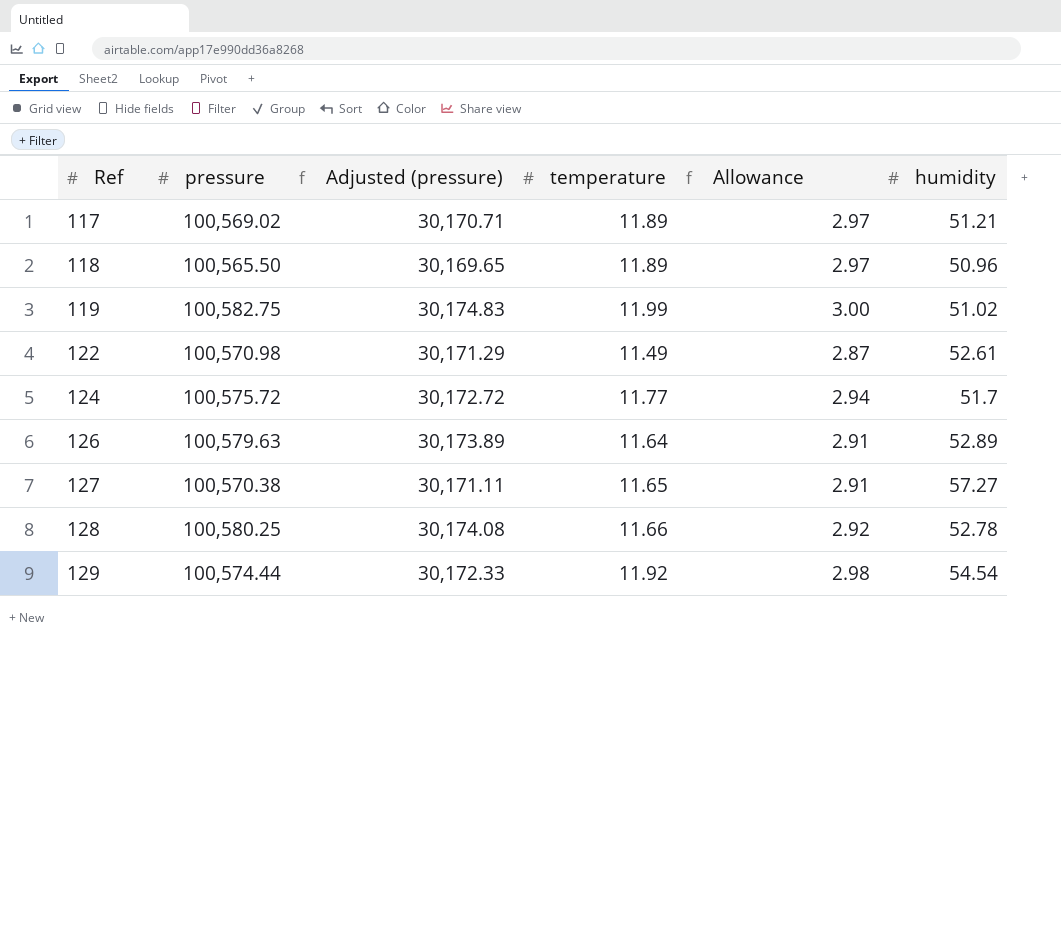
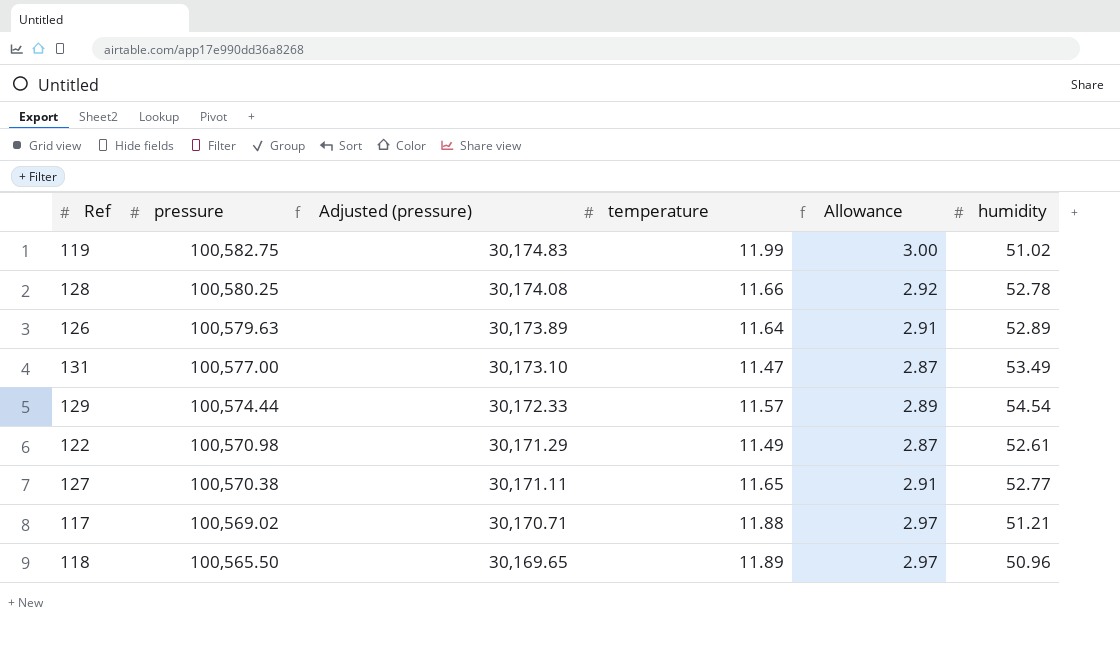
row order: Ref ascending -> pressure descending
row 124: 100,575.72 | 30,172.72 | 11.77 | 2.94 | 51.7 -> none
row 131: none -> 100,577.00 | 30,173.10 | 11.47 | 2.87 | 53.49
129 | temperature: 11.92 -> 11.57
129 | Allowance: 2.98 -> 2.89
127 | humidity: 57.27 -> 52.77
117 | temperature: 11.89 -> 11.88

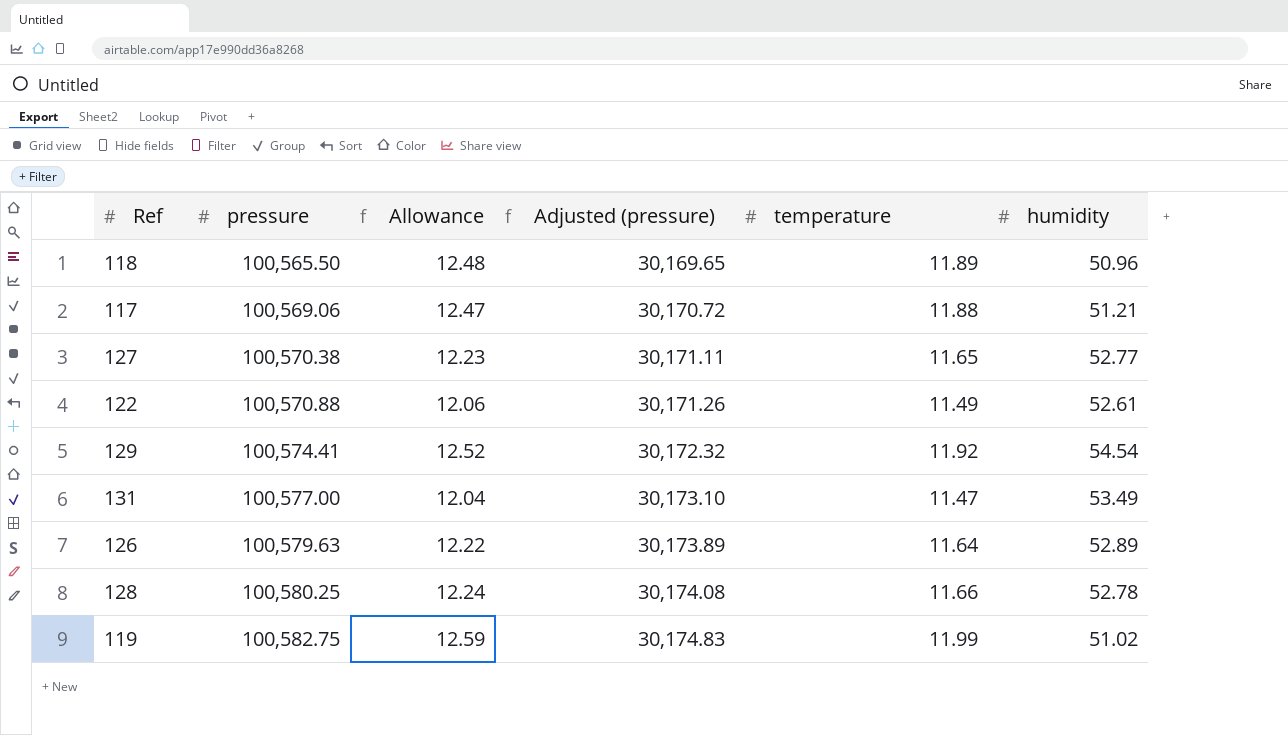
row order: pressure descending -> pressure ascending
column Allowance | formula: [temperature] * 0.25 -> [temperature] * 1.05
column Allowance | position: 5 -> 3
117 | pressure: 100,569.02 -> 100,569.06
117 | Adjusted (pressure): 30,170.71 -> 30,170.72
122 | pressure: 100,570.98 -> 100,570.88
122 | Adjusted (pressure): 30,171.29 -> 30,171.26
129 | pressure: 100,574.44 -> 100,574.41
129 | Adjusted (pressure): 30,172.33 -> 30,172.32
129 | temperature: 11.57 -> 11.92

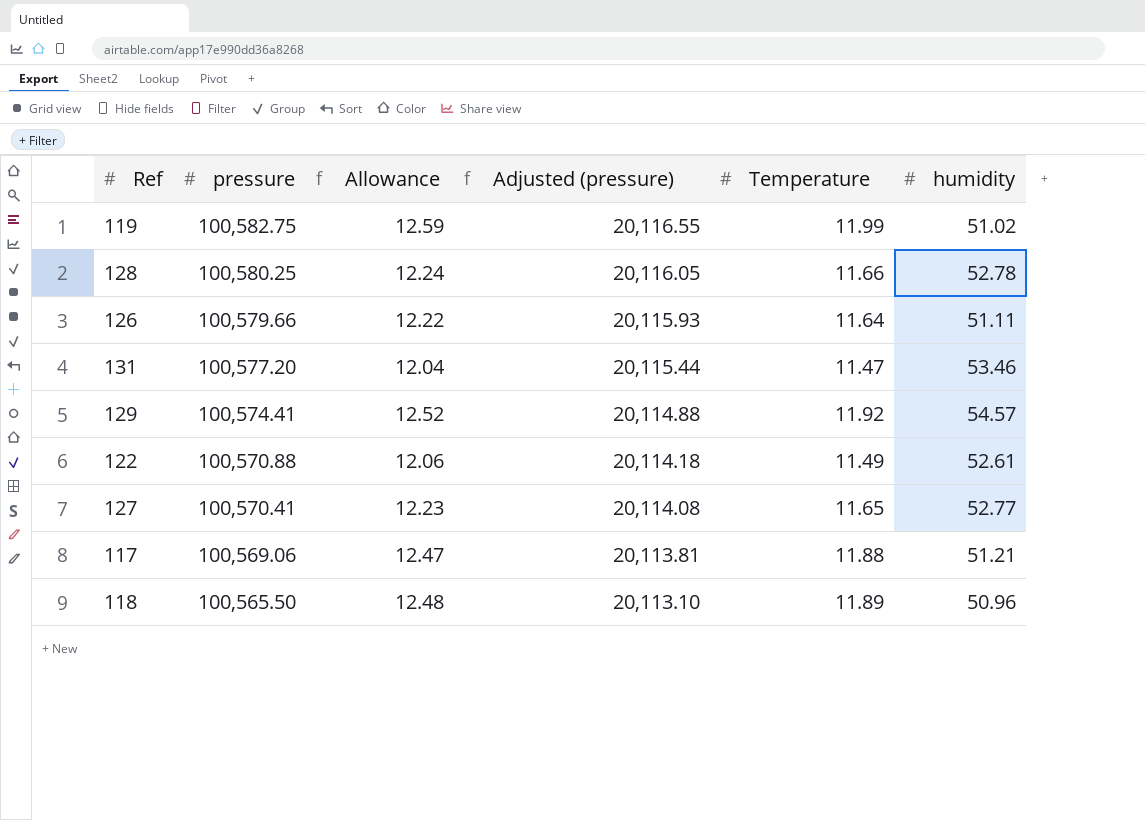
row order: pressure ascending -> pressure descending
column Adjusted (pressure) | formula: [pressure] * 0.3 -> [pressure] * 0.2
column name: temperature -> Temperature
126 | pressure: 100,579.63 -> 100,579.66
126 | humidity: 52.89 -> 51.11
131 | pressure: 100,577.00 -> 100,577.20
131 | humidity: 53.49 -> 53.46
129 | humidity: 54.54 -> 54.57
127 | pressure: 100,570.38 -> 100,570.41

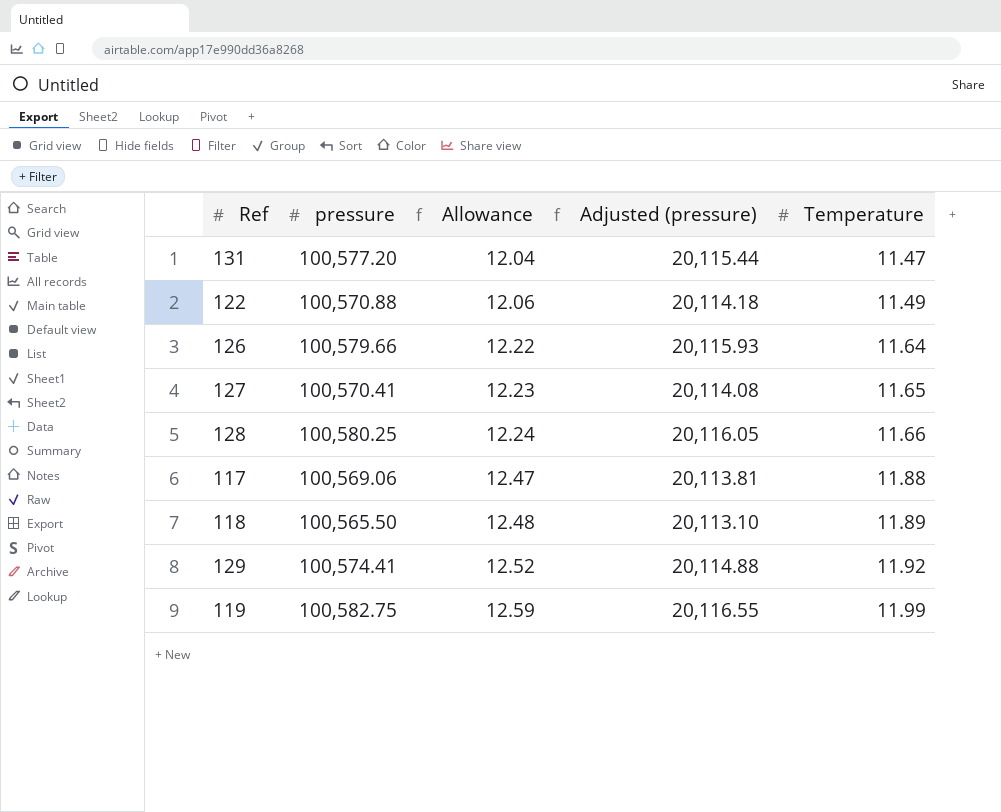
row order: pressure descending -> Allowance ascending
column humidity | position: 6 -> none

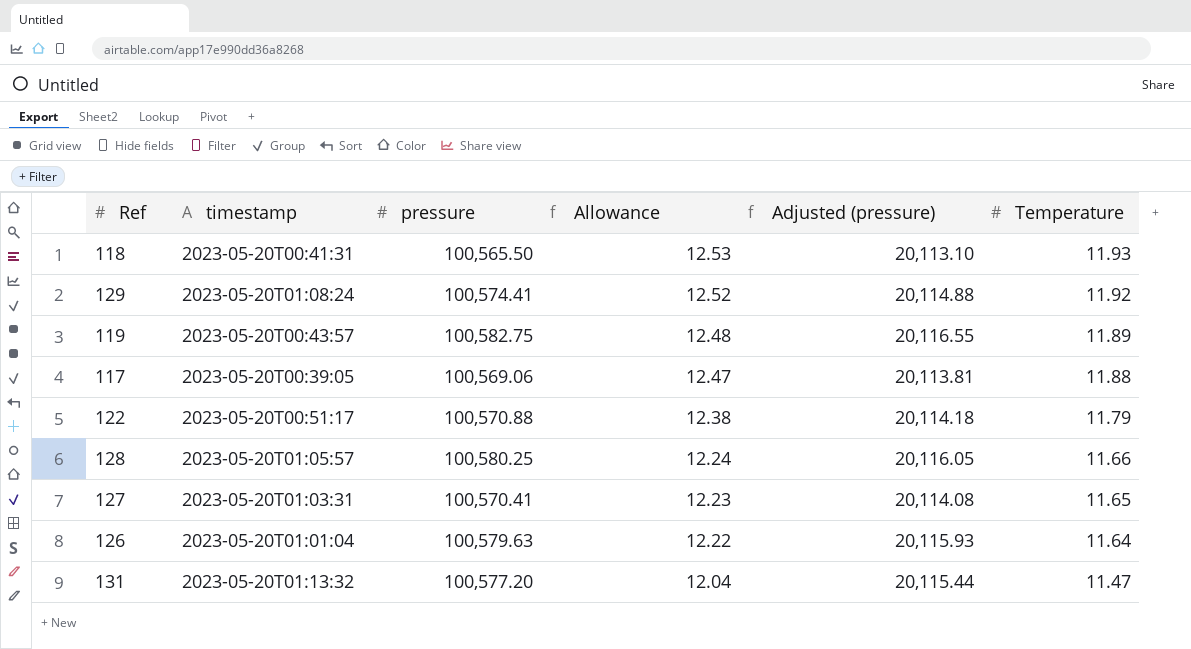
row order: Allowance ascending -> Allowance descending
column timestamp | position: none -> 2
118 | Allowance: 12.48 -> 12.53
118 | Temperature: 11.89 -> 11.93
119 | Allowance: 12.59 -> 12.48
119 | Temperature: 11.99 -> 11.89
122 | Allowance: 12.06 -> 12.38
122 | Temperature: 11.49 -> 11.79
126 | pressure: 100,579.66 -> 100,579.63

